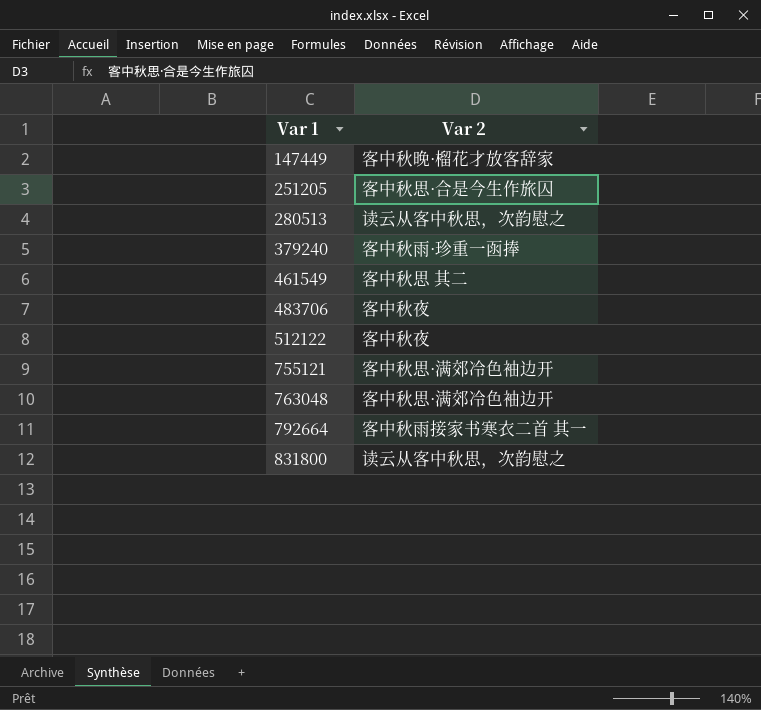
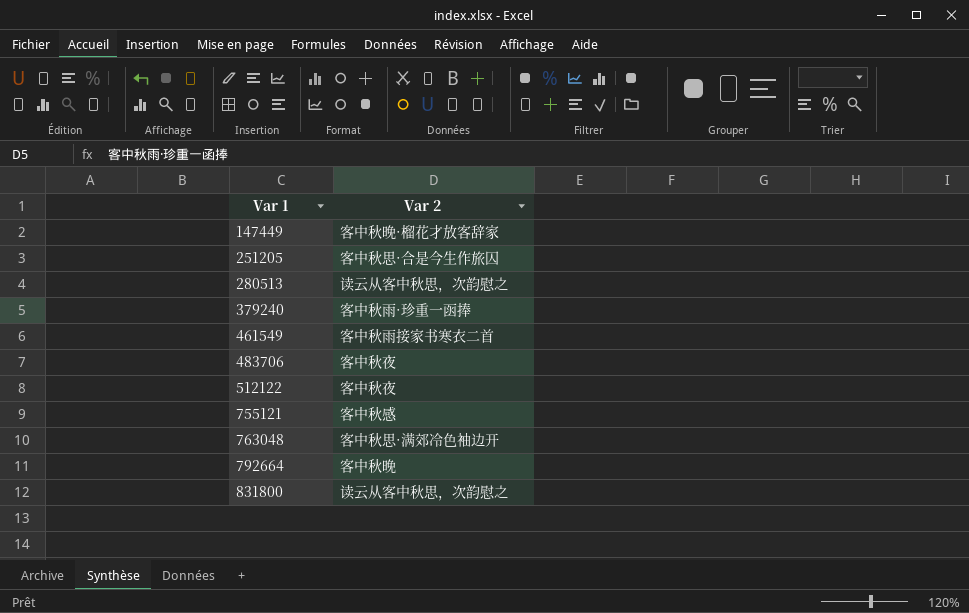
461549 | Var 2: 客中秋思 其二 -> 客中秋雨接家书寒衣二首
755121 | Var 2: 客中秋思·满郊冷色袖边开 -> 客中秋感
792664 | Var 2: 客中秋雨接家书寒衣二首 其一 -> 客中秋晚

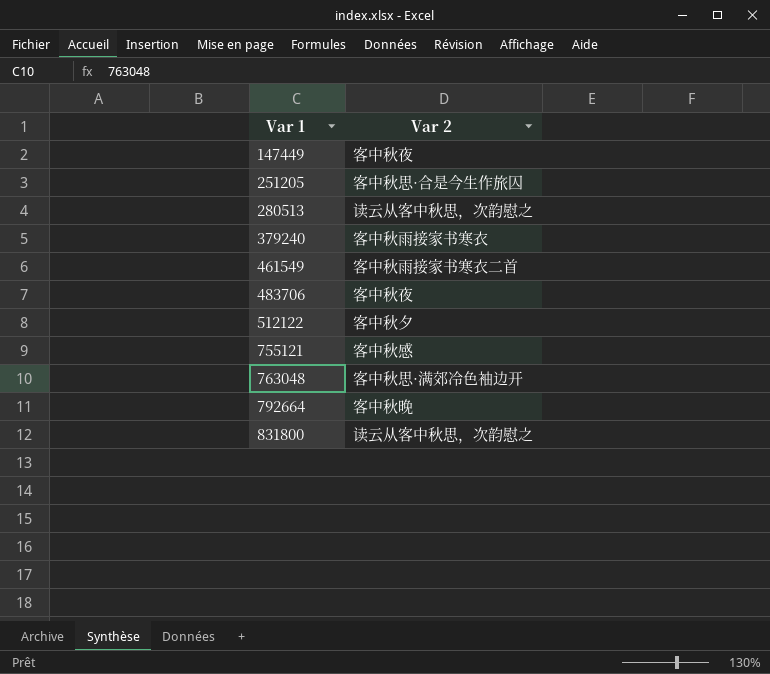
147449 | Var 2: 客中秋晚·榴花才放客辞家 -> 客中秋夜
379240 | Var 2: 客中秋雨·珍重一函捧 -> 客中秋雨接家书寒衣
512122 | Var 2: 客中秋夜 -> 客中秋夕

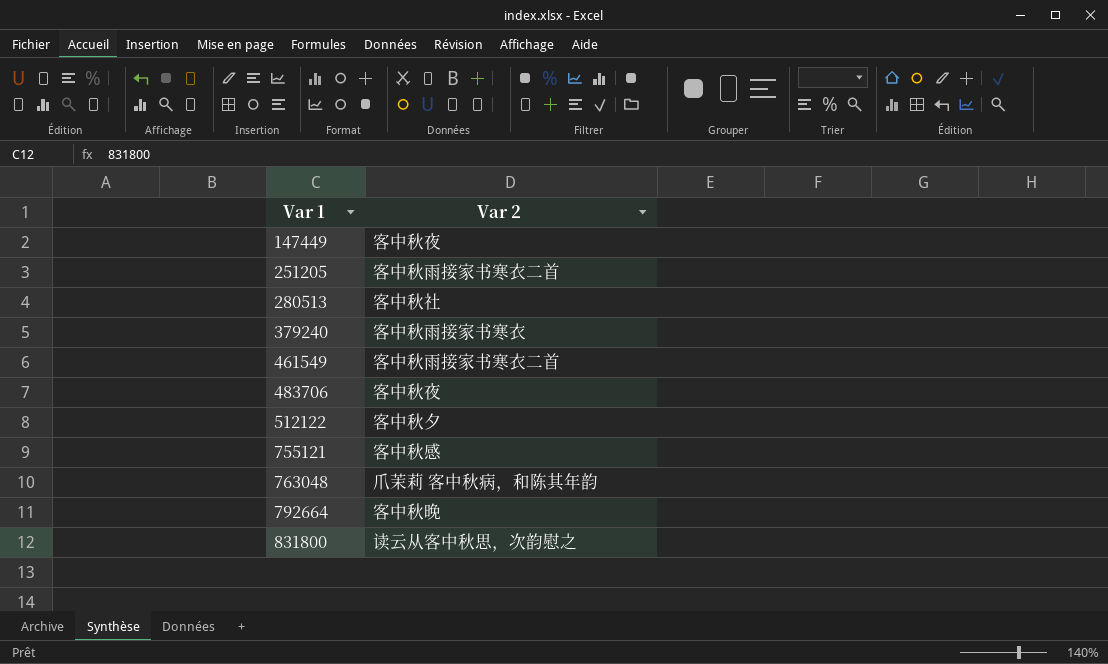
251205 | Var 2: 客中秋思·合是今生作旅囚 -> 客中秋雨接家书寒衣二首
280513 | Var 2: 读云从客中秋思，次韵慰之 -> 客中秋社
763048 | Var 2: 客中秋思·满郊冷色袖边开 -> 爪茉莉 客中秋病，和陈其年韵

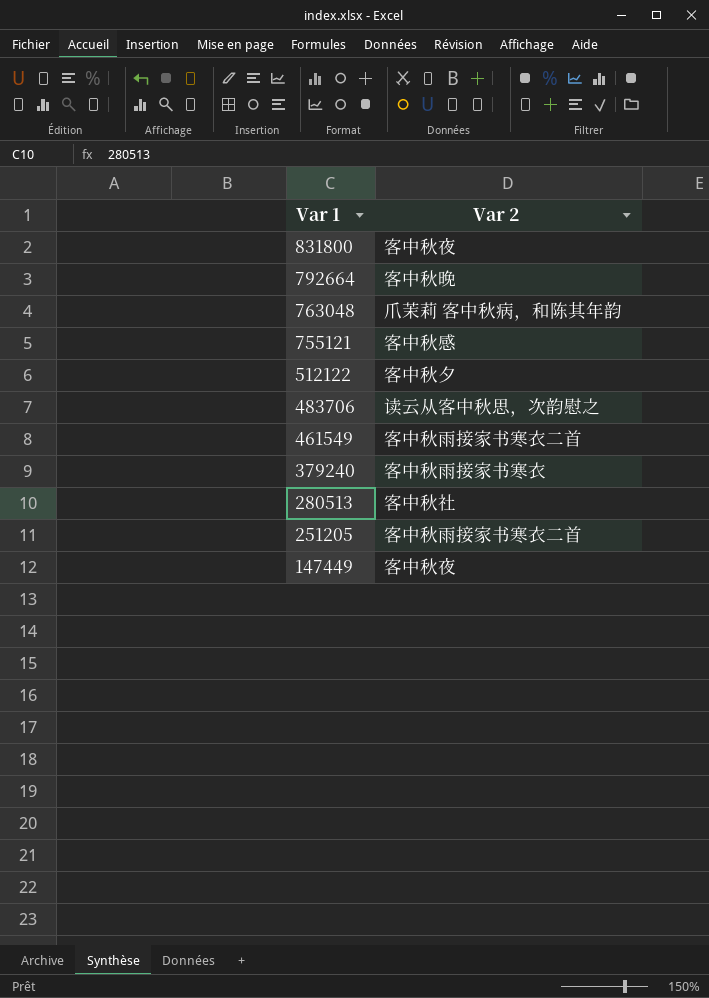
row order: Var 1 ascending -> Var 1 descending
831800 | Var 2: 读云从客中秋思，次韵慰之 -> 客中秋夜
483706 | Var 2: 客中秋夜 -> 读云从客中秋思，次韵慰之

